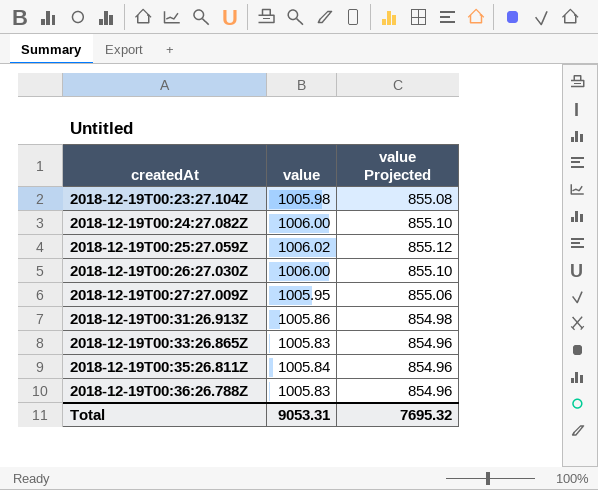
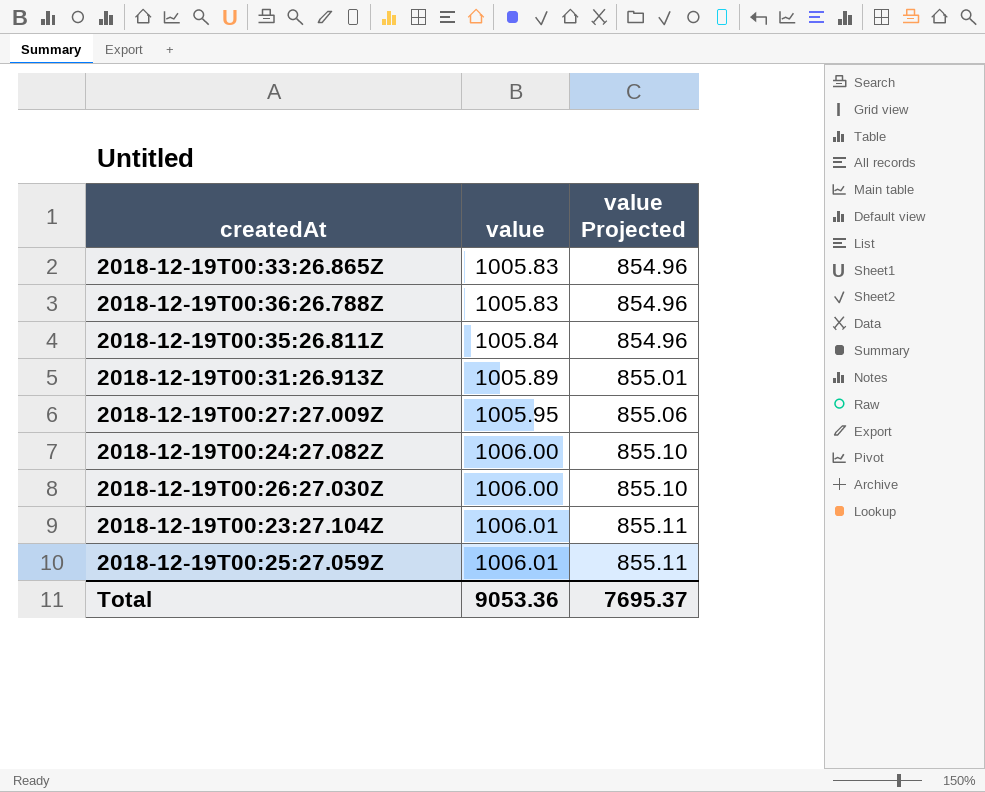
row order: createdAt ascending -> value ascending
2018-12-19T00:31:26.913Z | value: 1005.86 -> 1005.89
2018-12-19T00:31:26.913Z | value Projected: 854.98 -> 855.01
2018-12-19T00:23:27.104Z | value: 1005.98 -> 1006.01
2018-12-19T00:23:27.104Z | value Projected: 855.08 -> 855.11
2018-12-19T00:25:27.059Z | value: 1006.02 -> 1006.01
2018-12-19T00:25:27.059Z | value Projected: 855.12 -> 855.11
Total | value: 9053.31 -> 9053.36
Total | value Projected: 7695.32 -> 7695.37

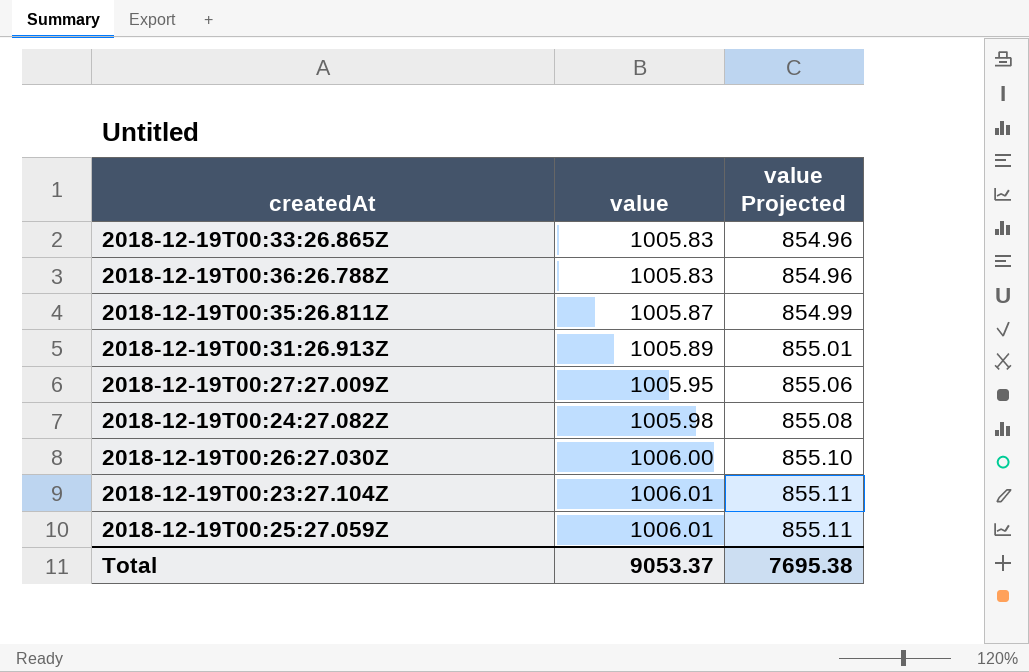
2018-12-19T00:35:26.811Z | value: 1005.84 -> 1005.87
2018-12-19T00:35:26.811Z | value Projected: 854.96 -> 854.99
2018-12-19T00:24:27.082Z | value: 1006.00 -> 1005.98
2018-12-19T00:24:27.082Z | value Projected: 855.10 -> 855.08
Total | value: 9053.36 -> 9053.37
Total | value Projected: 7695.37 -> 7695.38

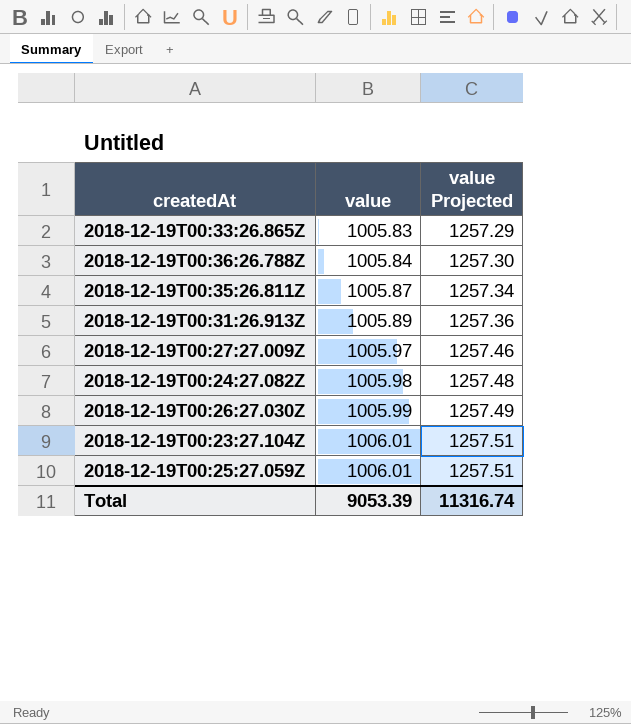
column value Projected | formula: [value] * 0.85 -> [value] * 1.25
2018-12-19T00:36:26.788Z | value: 1005.83 -> 1005.84
2018-12-19T00:27:27.009Z | value: 1005.95 -> 1005.97
2018-12-19T00:26:27.030Z | value: 1006.00 -> 1005.99
Total | value: 9053.37 -> 9053.39
Total | value Projected: 7695.38 -> 11316.74

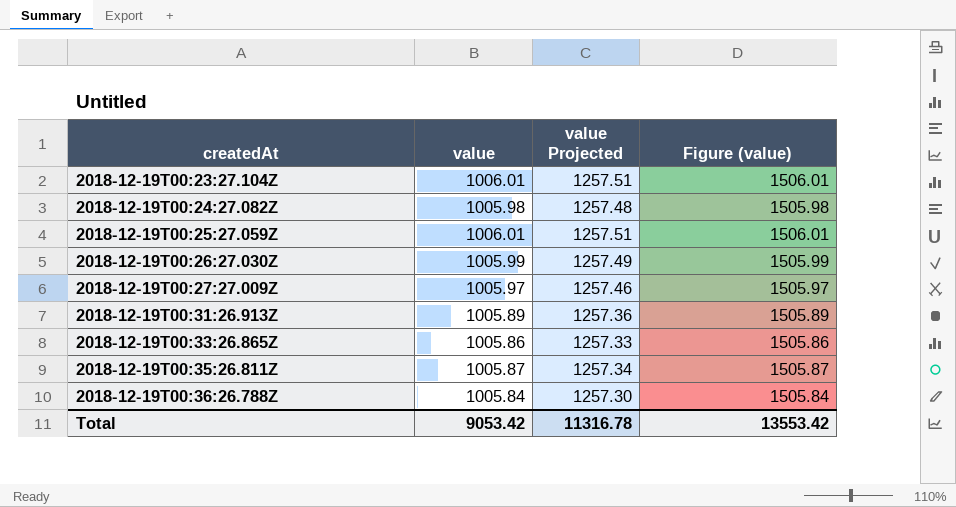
row order: value ascending -> createdAt ascending
column Figure (value) | formula: none -> [value] + 500
2018-12-19T00:33:26.865Z | value: 1005.83 -> 1005.86
2018-12-19T00:33:26.865Z | value Projected: 1257.29 -> 1257.33
Total | value: 9053.39 -> 9053.42
Total | value Projected: 11316.74 -> 11316.78

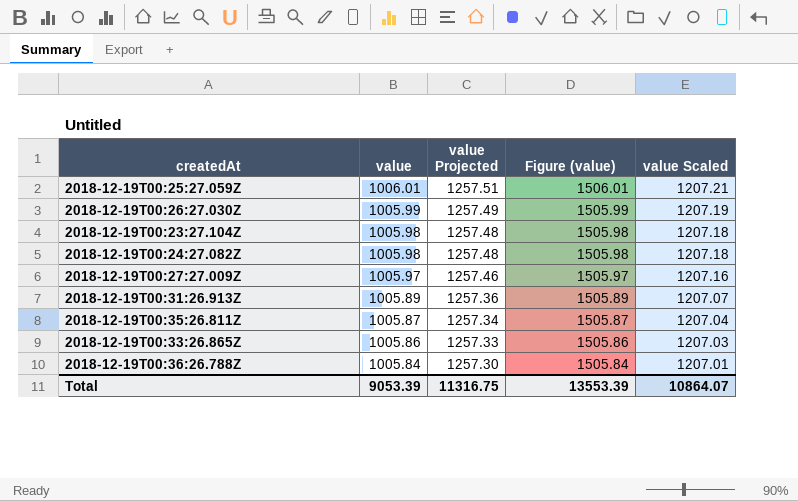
row order: createdAt ascending -> value descending
column value Scaled | formula: none -> [value] * 1.2
2018-12-19T00:23:27.104Z | value: 1006.01 -> 1005.98
2018-12-19T00:23:27.104Z | value Projected: 1257.51 -> 1257.48
2018-12-19T00:23:27.104Z | Figure (value): 1506.01 -> 1505.98
Total | value: 9053.42 -> 9053.39
Total | value Projected: 11316.78 -> 11316.75
Total | Figure (value): 13553.42 -> 13553.39

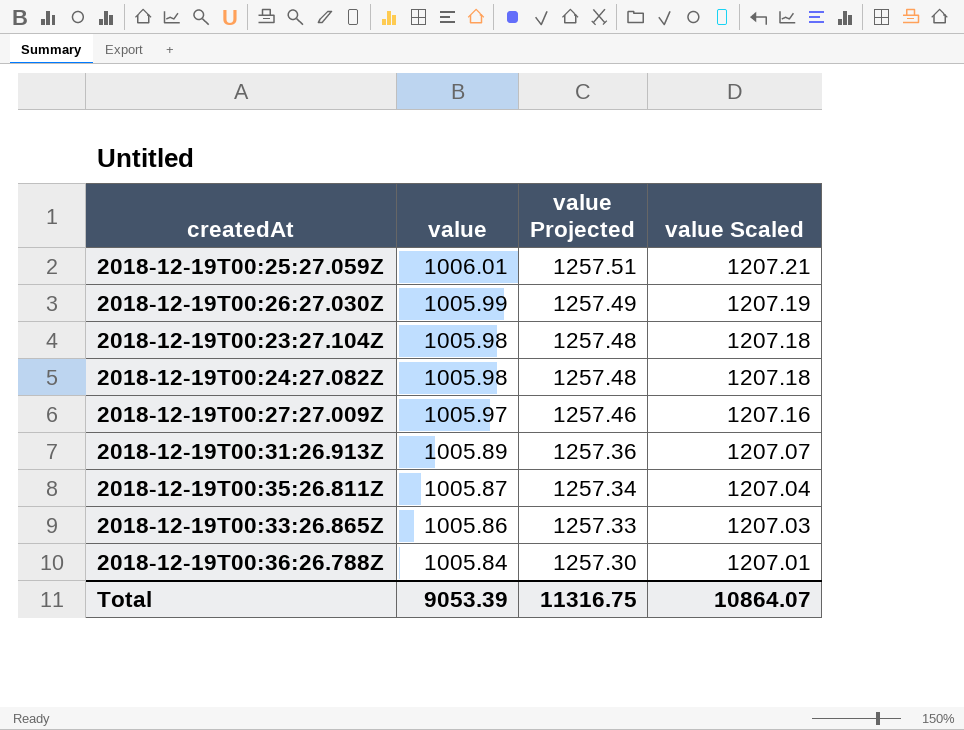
column Figure (value) | formula: [value] + 500 -> none

